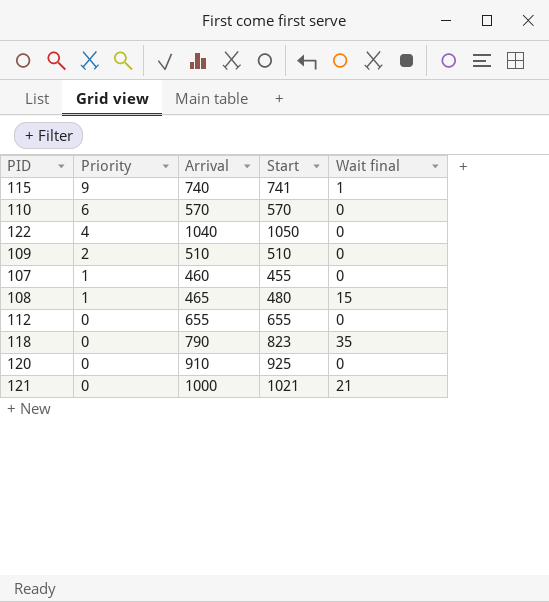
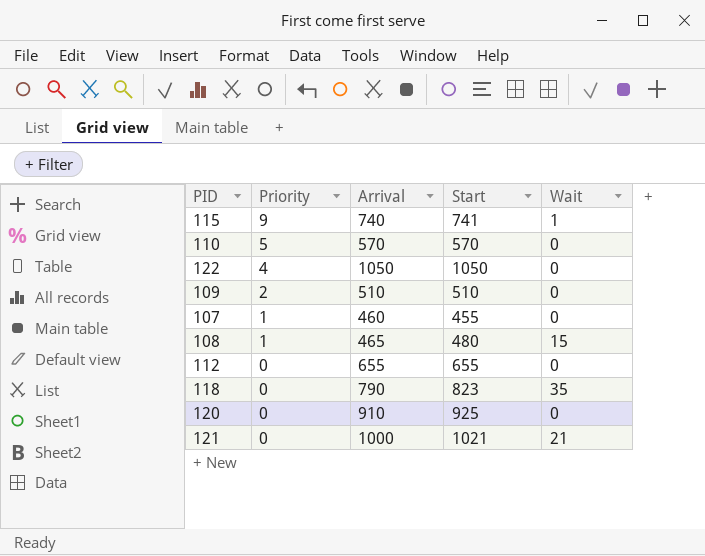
column name: Wait final -> Wait
110 | Priority: 6 -> 5
122 | Arrival: 1040 -> 1050

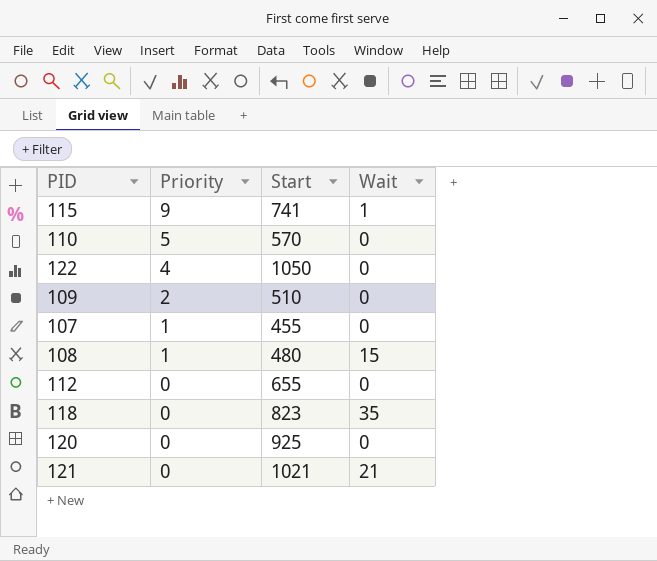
column Arrival | position: 3 -> none

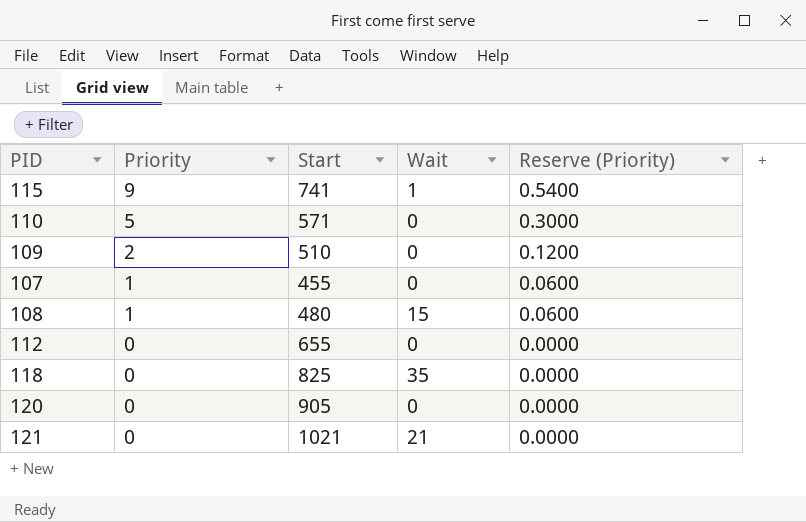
column Reserve (Priority) | formula: none -> [Priority] * 0.06
row 122: 4 | 1050 | 0 -> none
110 | Start: 570 -> 571
118 | Start: 823 -> 825
120 | Start: 925 -> 905

